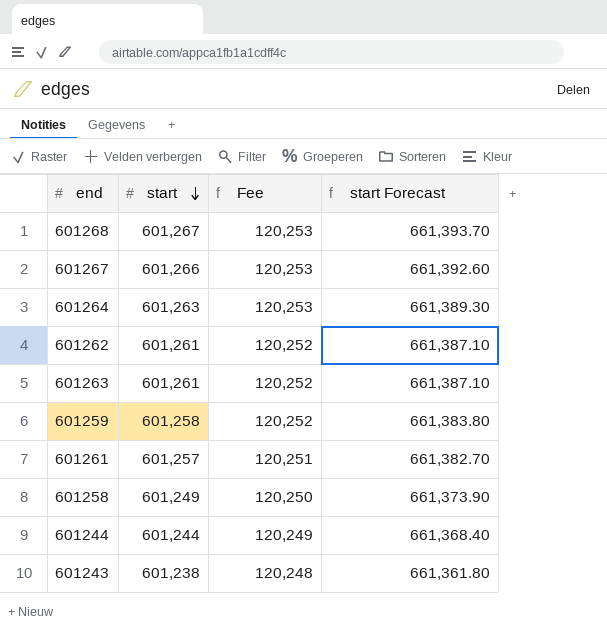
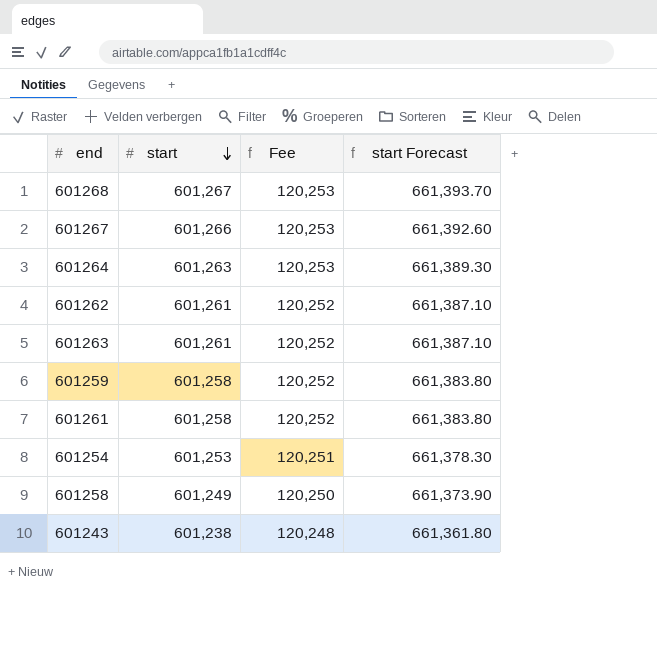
row 601244: 601,244 | 120,249 | 661,368.40 -> none
601261 | start: 601,257 -> 601,258
601261 | Fee: 120,251 -> 120,252
601261 | start Forecast: 661,382.70 -> 661,383.80
row 601254: none -> 601,253 | 120,251 | 661,378.30

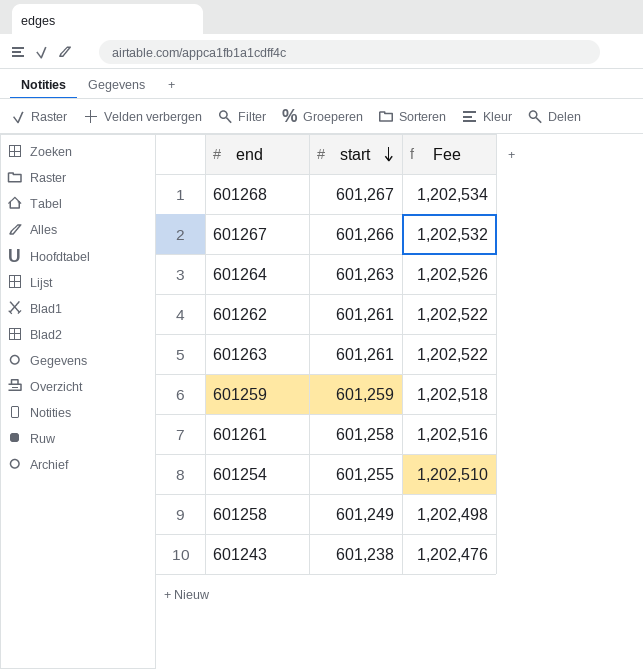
column start Forecast | formula: [start] * 1.1 -> none
column Fee | formula: [start] * 0.2 -> [start] * 2
601259 | start: 601,258 -> 601,259
601254 | start: 601,253 -> 601,255

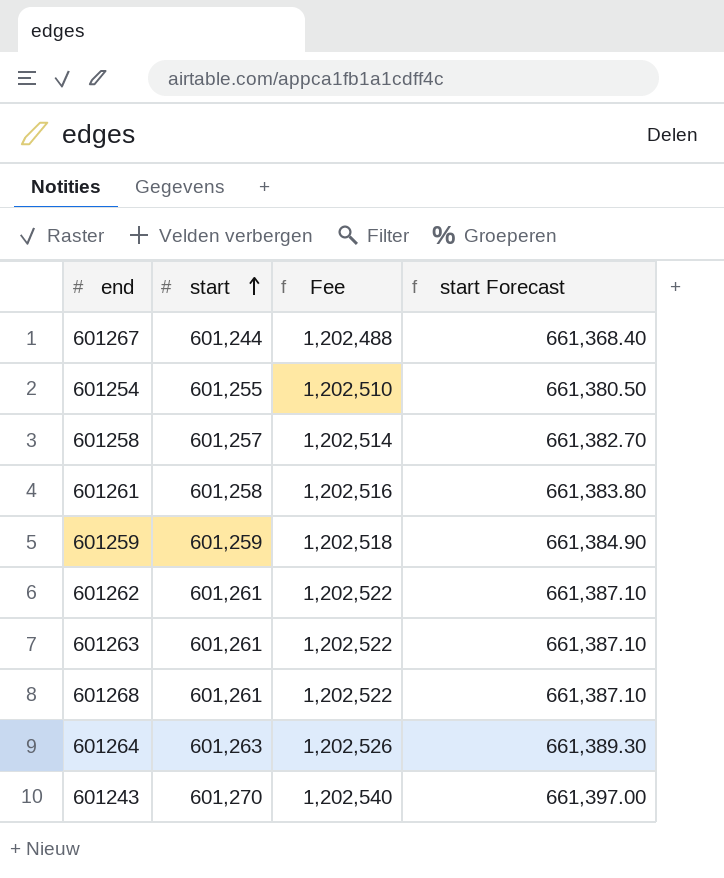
row order: start descending -> start ascending
column start Forecast | formula: none -> [start] * 1.1
601267 | start: 601,266 -> 601,244
601267 | Fee: 1,202,532 -> 1,202,488
601258 | start: 601,249 -> 601,257
601258 | Fee: 1,202,498 -> 1,202,514
601268 | start: 601,267 -> 601,261
601268 | Fee: 1,202,534 -> 1,202,522
601243 | start: 601,238 -> 601,270
601243 | Fee: 1,202,476 -> 1,202,540

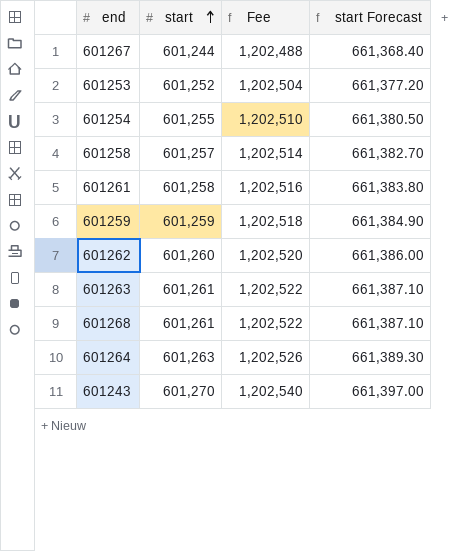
row 601253: none -> 601,252 | 1,202,504 | 661,377.20
601262 | start: 601,261 -> 601,260
601262 | Fee: 1,202,522 -> 1,202,520
601262 | start Forecast: 661,387.10 -> 661,386.00

